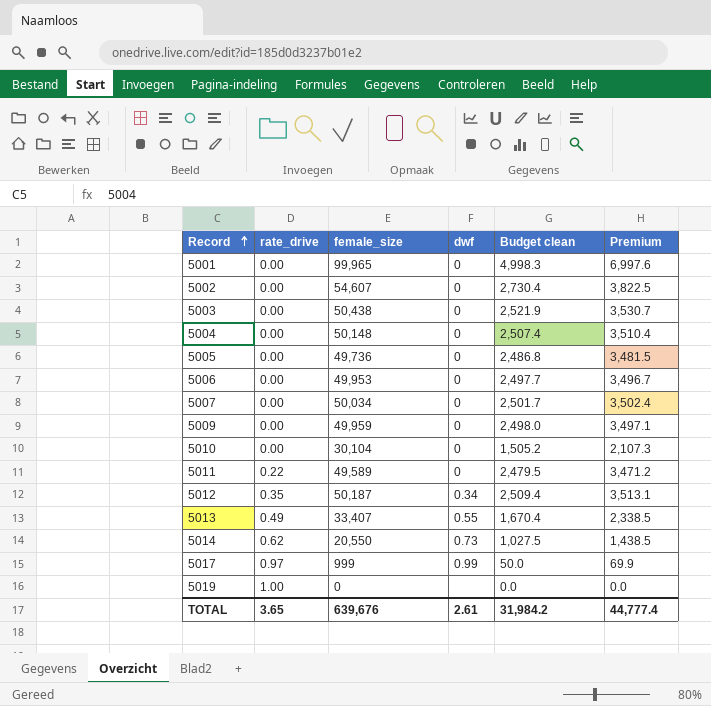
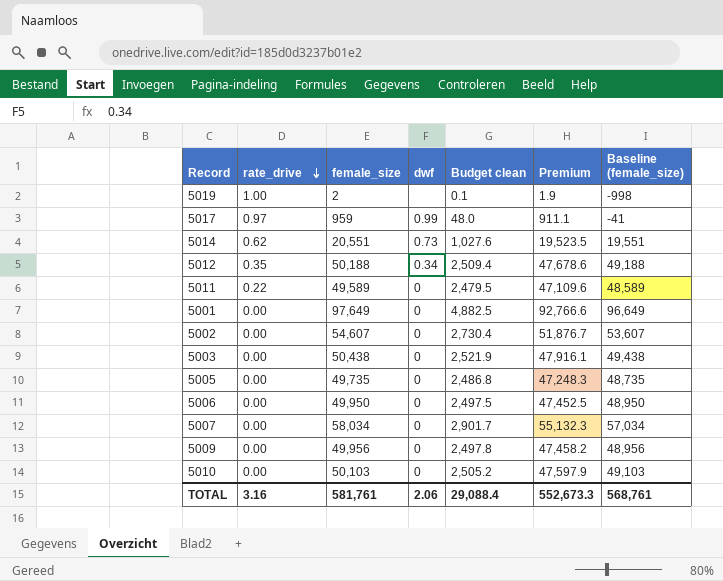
row order: Record ascending -> rate_drive descending
column Premium | formula: [female_size] * 0.07 -> [female_size] * 0.95
column Baseline (female_size) | formula: none -> [female_size] - 1000
row 5004: 0.00 | 50,148 | 0 | 2,507.4 | 3,510.4 -> none
row 5013: 0.49 | 33,407 | 0.55 | 1,670.4 | 2,338.5 -> none
5019 | female_size: 0 -> 2
5019 | Budget clean: 0.0 -> 0.1
5017 | female_size: 999 -> 959
5017 | Budget clean: 50.0 -> 48.0
5014 | female_size: 20,550 -> 20,551
5014 | Budget clean: 1,027.5 -> 1,027.6
5012 | female_size: 50,187 -> 50,188
5001 | female_size: 99,965 -> 97,649
5001 | Budget clean: 4,998.3 -> 4,882.5
5005 | female_size: 49,736 -> 49,735
5006 | female_size: 49,953 -> 49,950
5006 | Budget clean: 2,497.7 -> 2,497.5
5007 | female_size: 50,034 -> 58,034
5007 | Budget clean: 2,501.7 -> 2,901.7
5009 | female_size: 49,959 -> 49,956
5009 | Budget clean: 2,498.0 -> 2,497.8
5010 | female_size: 30,104 -> 50,103
5010 | Budget clean: 1,505.2 -> 2,505.2
TOTAL | rate_drive: 3.65 -> 3.16
TOTAL | female_size: 639,676 -> 581,761
TOTAL | dwf: 2.61 -> 2.06
TOTAL | Budget clean: 31,984.2 -> 29,088.4
TOTAL | Premium: 44,777.4 -> 552,673.3

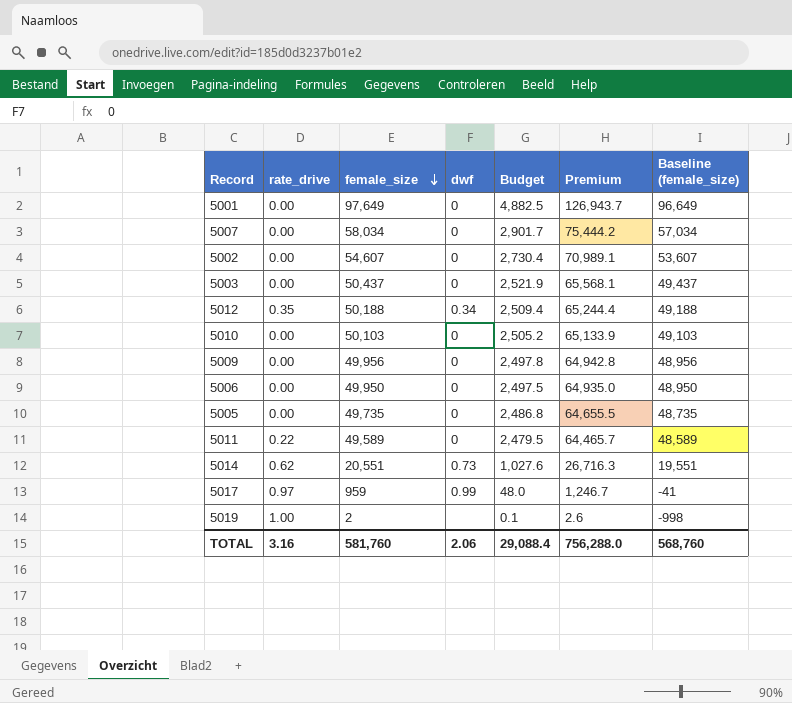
row order: rate_drive descending -> female_size descending
column name: Budget clean -> Budget
column Premium | formula: [female_size] * 0.95 -> [female_size] * 1.3
5003 | female_size: 50,438 -> 50,437
5003 | Baseline (female_size): 49,438 -> 49,437
TOTAL | female_size: 581,761 -> 581,760
TOTAL | Premium: 552,673.3 -> 756,288.0
TOTAL | Baseline (female_size): 568,761 -> 568,760

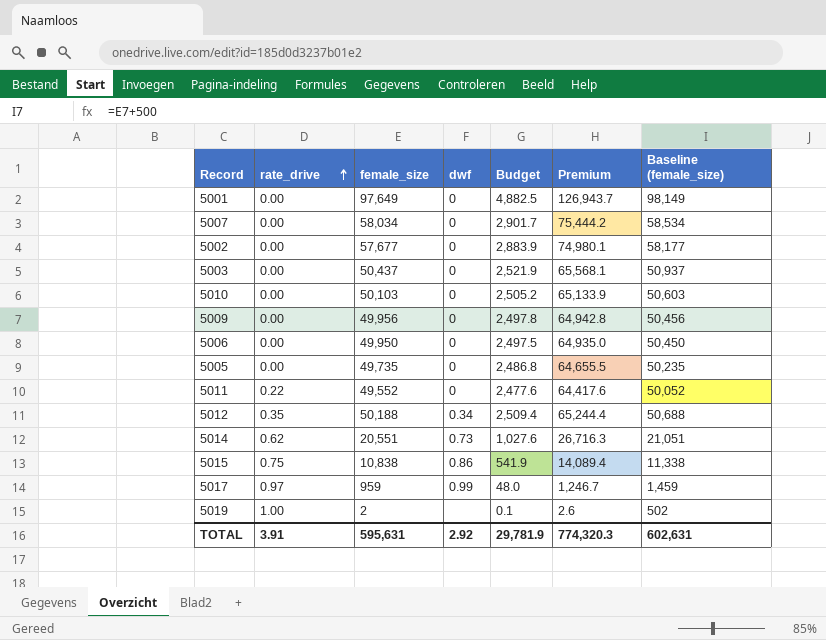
row order: female_size descending -> rate_drive ascending
column Baseline (female_size) | formula: [female_size] - 1000 -> [female_size] + 500
5002 | female_size: 54,607 -> 57,677
5002 | Budget: 2,730.4 -> 2,883.9
5002 | Premium: 70,989.1 -> 74,980.1
5011 | female_size: 49,589 -> 49,552
5011 | Budget: 2,479.5 -> 2,477.6
5011 | Premium: 64,465.7 -> 64,417.6
row 5015: none -> 0.75 | 10,838 | 0.86 | 541.9 | 14,089.4 | 11,338
TOTAL | rate_drive: 3.16 -> 3.91
TOTAL | female_size: 581,760 -> 595,631
TOTAL | dwf: 2.06 -> 2.92
TOTAL | Budget: 29,088.4 -> 29,781.9
TOTAL | Premium: 756,288.0 -> 774,320.3
TOTAL | Baseline (female_size): 568,760 -> 602,631

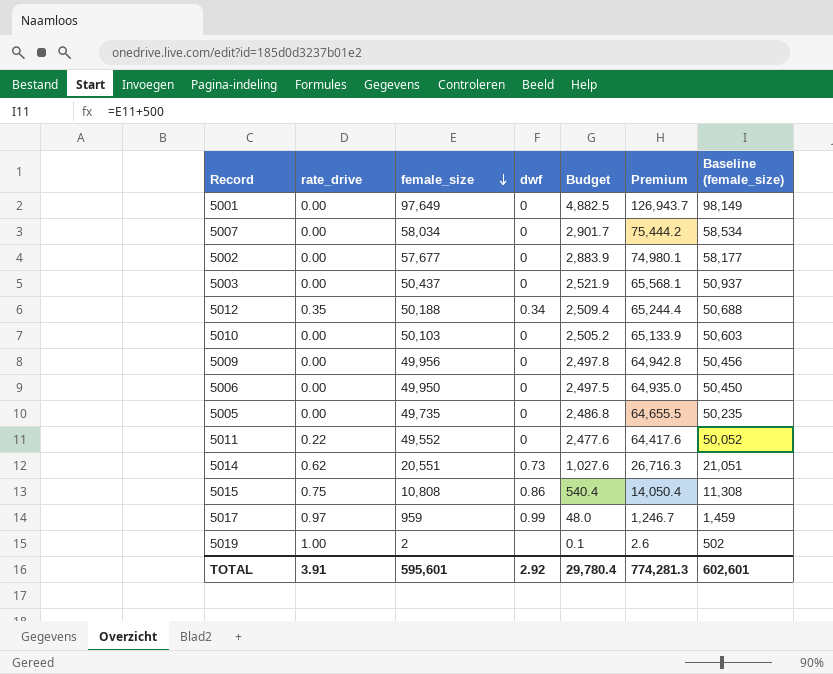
row order: rate_drive ascending -> female_size descending
5015 | female_size: 10,838 -> 10,808
5015 | Budget: 541.9 -> 540.4
5015 | Premium: 14,089.4 -> 14,050.4
5015 | Baseline (female_size): 11,338 -> 11,308
TOTAL | female_size: 595,631 -> 595,601
TOTAL | Budget: 29,781.9 -> 29,780.4
TOTAL | Premium: 774,320.3 -> 774,281.3
TOTAL | Baseline (female_size): 602,631 -> 602,601

